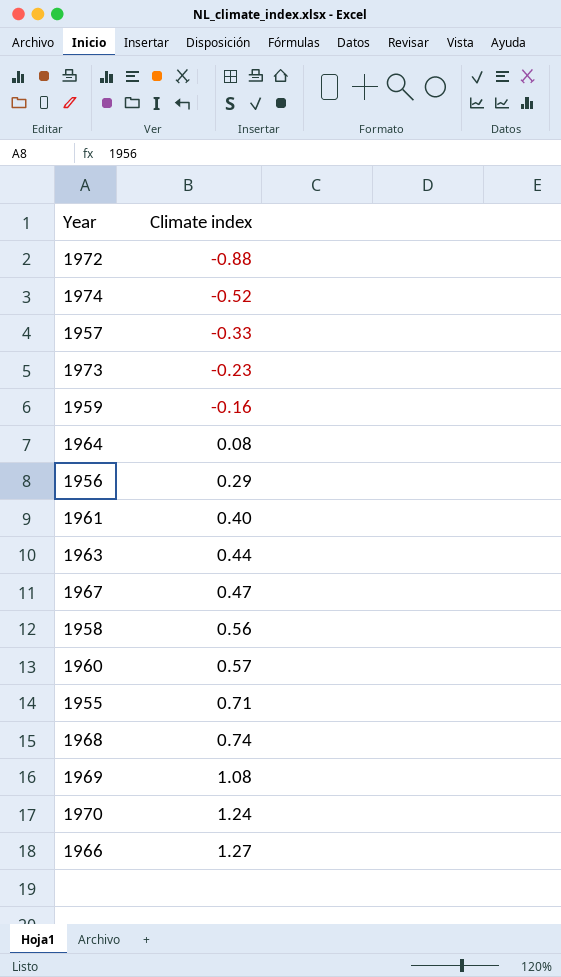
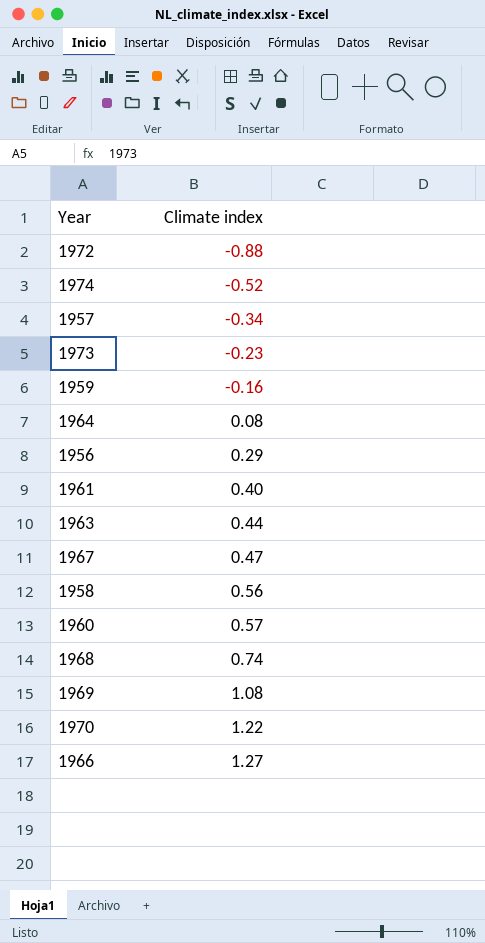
row 1955: 0.71 -> none
1957 | Climate index: -0.33 -> -0.34
1970 | Climate index: 1.24 -> 1.22

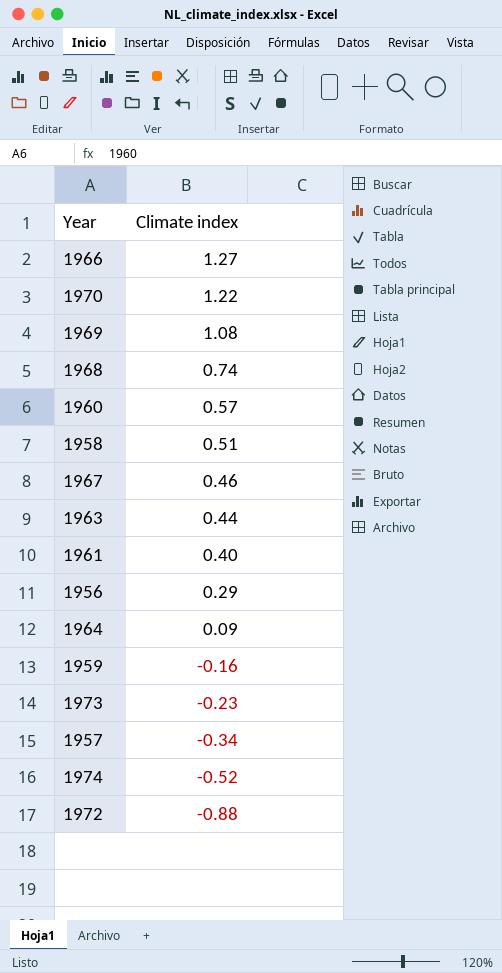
row order: Climate index ascending -> Climate index descending
1958 | Climate index: 0.56 -> 0.51
1967 | Climate index: 0.47 -> 0.46
1964 | Climate index: 0.08 -> 0.09

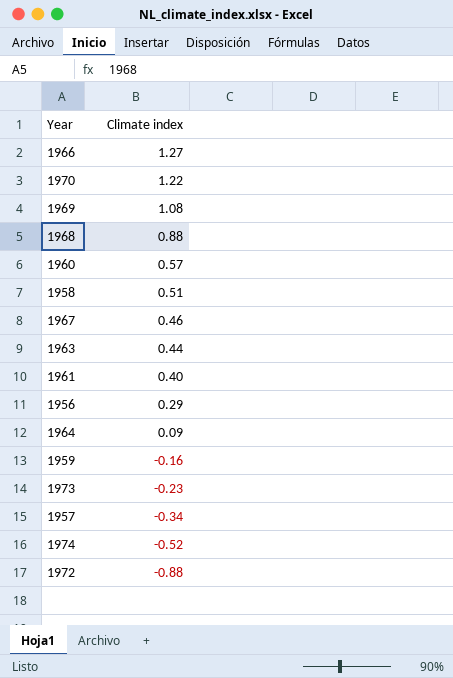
1968 | Climate index: 0.74 -> 0.88

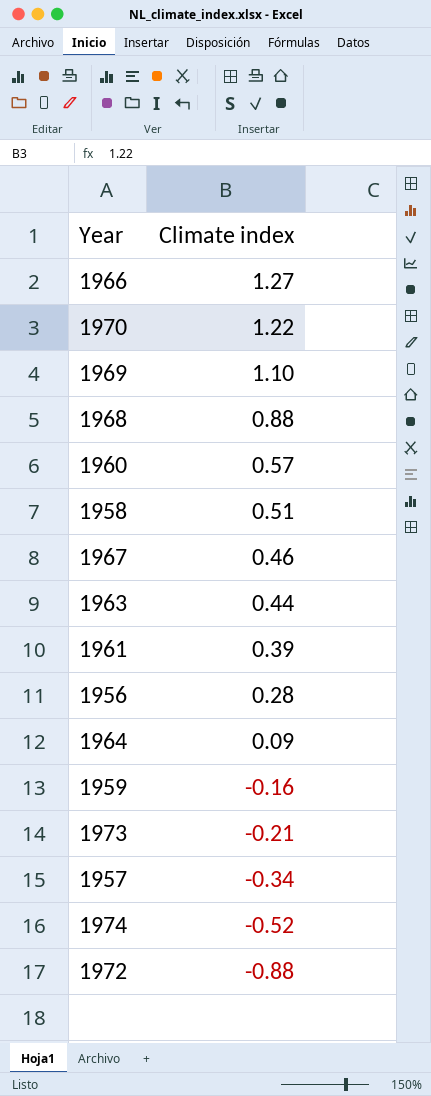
1969 | Climate index: 1.08 -> 1.10
1961 | Climate index: 0.40 -> 0.39
1956 | Climate index: 0.29 -> 0.28
1973 | Climate index: -0.23 -> -0.21

